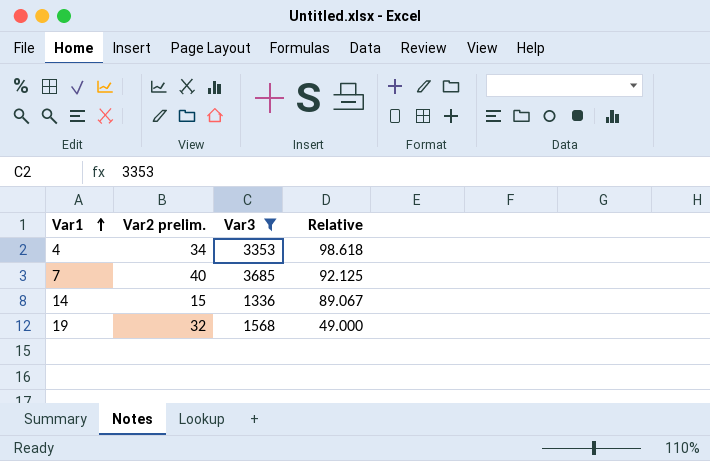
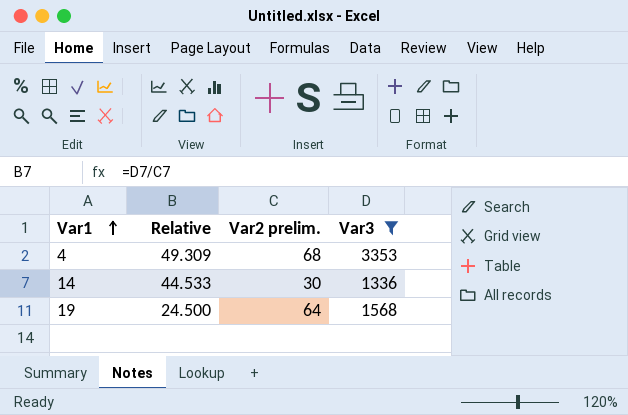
column Relative | position: 4 -> 2
row 7: 40 | 3685 | 92.125 -> none
4 | Relative: 98.618 -> 49.309
4 | Var2 prelim.: 34 -> 68
14 | Relative: 89.067 -> 44.533
14 | Var2 prelim.: 15 -> 30
19 | Relative: 49.000 -> 24.500
19 | Var2 prelim.: 32 -> 64

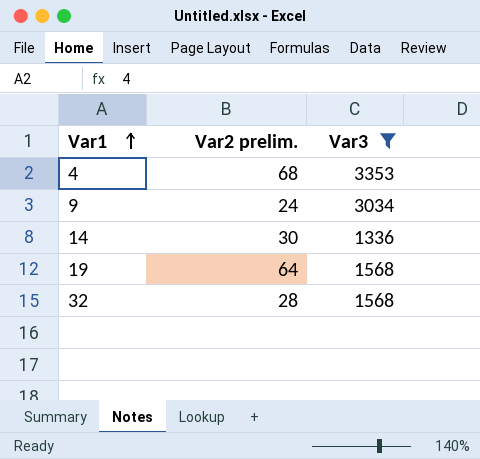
column Relative | formula: [Var3] / [Var2 prelim.] -> none
row 9: none -> 24 | 3034
row 32: none -> 28 | 1568

